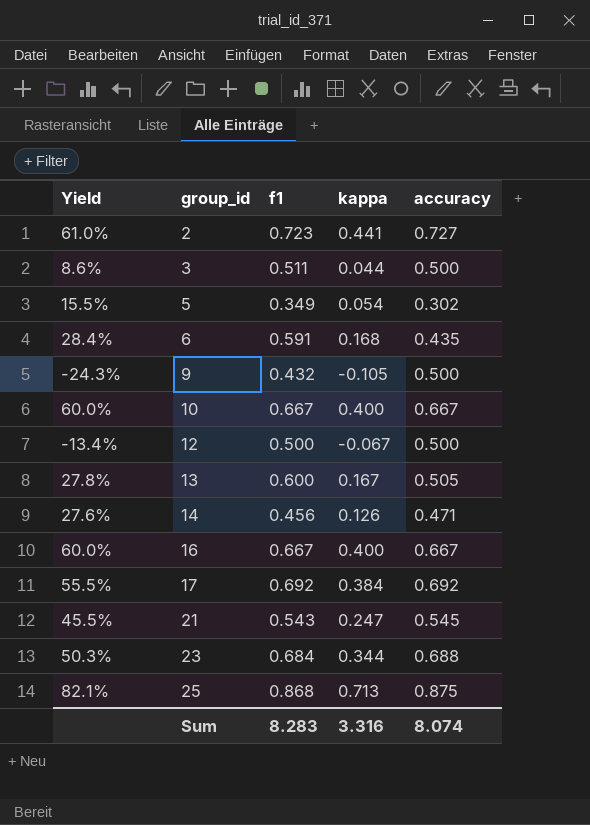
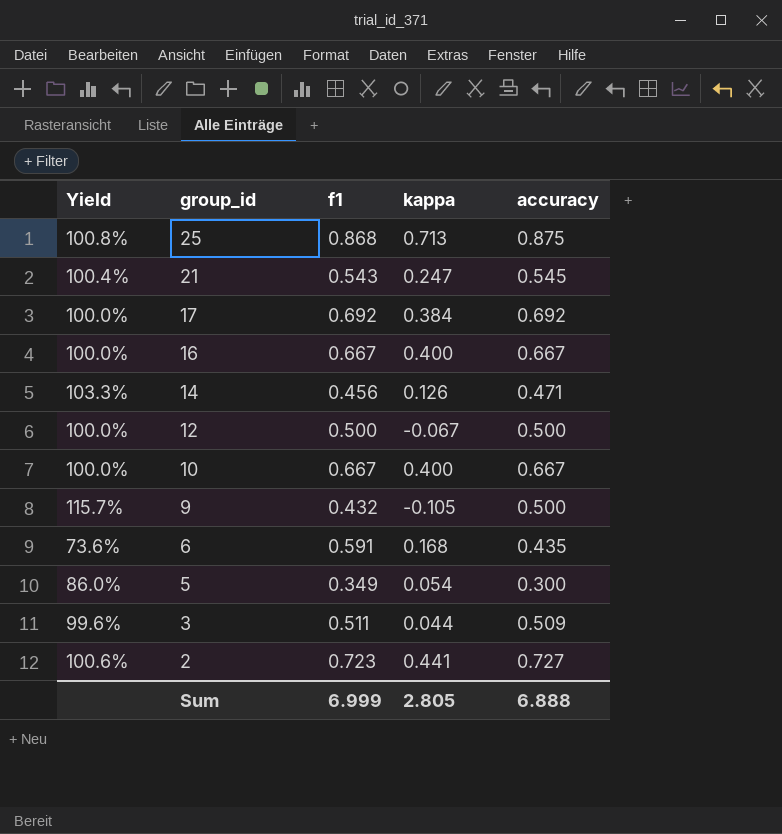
row order: group_id ascending -> group_id descending
column Yield | formula: [kappa] / [f1] -> [accuracy] / [f1]
row 13: 27.8% | 0.600 | 0.167 | 0.505 -> none
row 23: 50.3% | 0.684 | 0.344 | 0.688 -> none
5 | accuracy: 0.302 -> 0.300
3 | accuracy: 0.500 -> 0.509
Sum | f1: 8.283 -> 6.999
Sum | kappa: 3.316 -> 2.805
Sum | accuracy: 8.074 -> 6.888

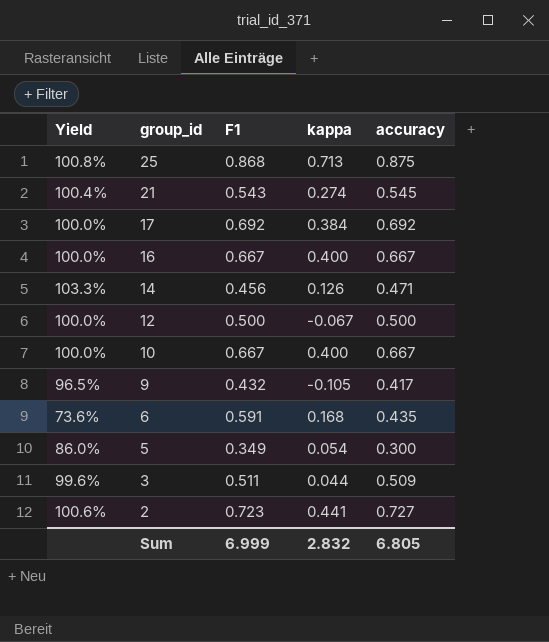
column name: f1 -> F1
21 | kappa: 0.247 -> 0.274
9 | Yield: 115.7% -> 96.5%
9 | accuracy: 0.500 -> 0.417
Sum | kappa: 2.805 -> 2.832
Sum | accuracy: 6.888 -> 6.805

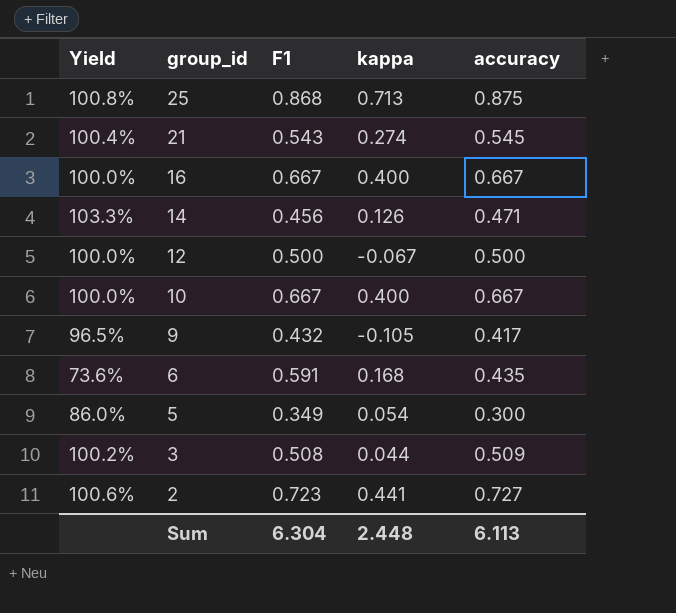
row 17: 100.0% | 0.692 | 0.384 | 0.692 -> none
3 | Yield: 99.6% -> 100.2%
3 | F1: 0.511 -> 0.508
Sum | F1: 6.999 -> 6.304
Sum | kappa: 2.832 -> 2.448
Sum | accuracy: 6.805 -> 6.113

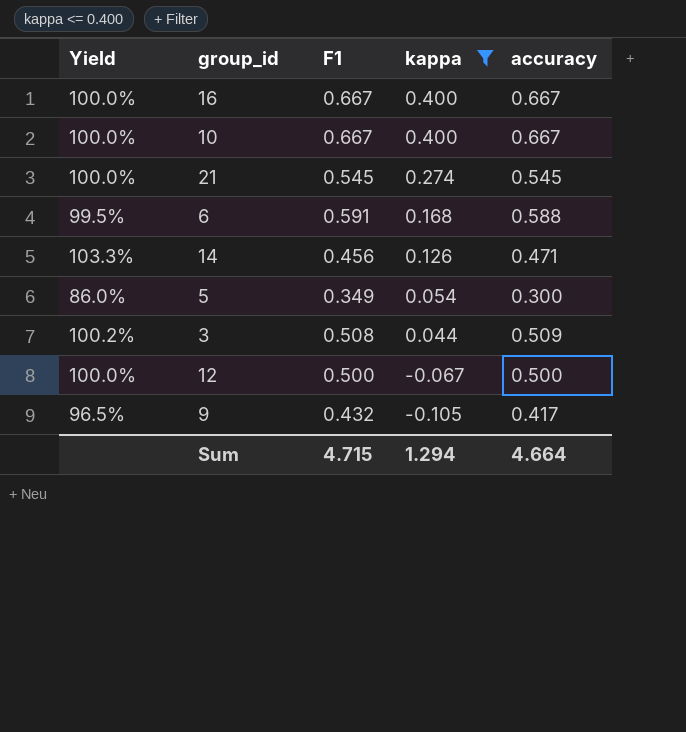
filter: none -> kappa <= 0.400
row order: group_id descending -> kappa descending
21 | Yield: 100.4% -> 100.0%
21 | F1: 0.543 -> 0.545
6 | Yield: 73.6% -> 99.5%
6 | accuracy: 0.435 -> 0.588
Sum | F1: 6.304 -> 4.715
Sum | kappa: 2.448 -> 1.294
Sum | accuracy: 6.113 -> 4.664

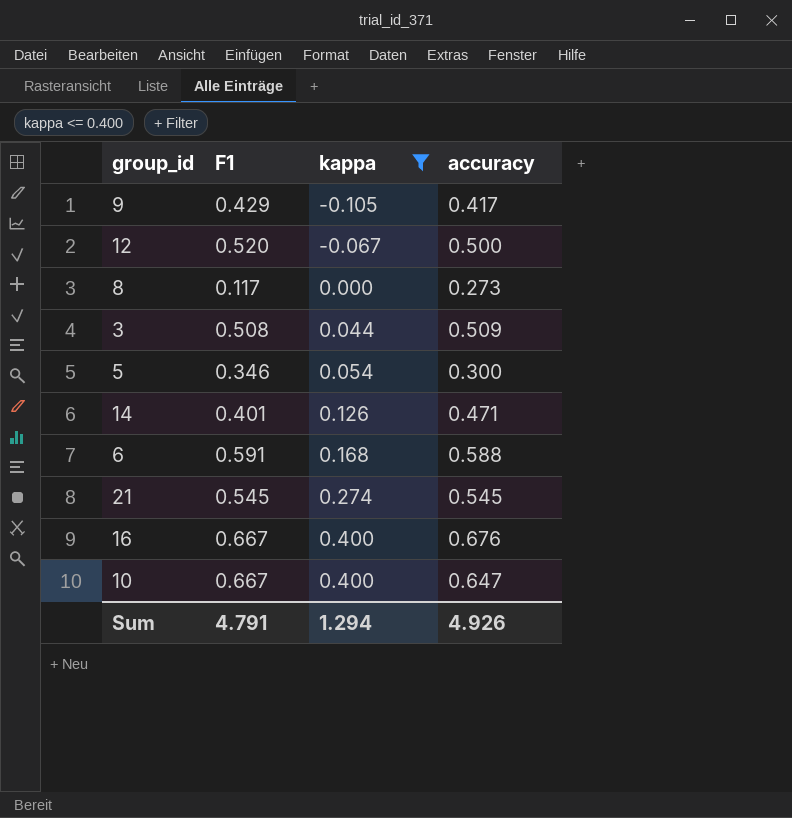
row order: kappa descending -> kappa ascending
column Yield | formula: [accuracy] / [F1] -> none
9 | F1: 0.432 -> 0.429
12 | F1: 0.500 -> 0.520
row 8: none -> 0.117 | 0.000 | 0.273
5 | F1: 0.349 -> 0.346
14 | F1: 0.456 -> 0.401
16 | accuracy: 0.667 -> 0.676
10 | accuracy: 0.667 -> 0.647
Sum | F1: 4.715 -> 4.791
Sum | accuracy: 4.664 -> 4.926

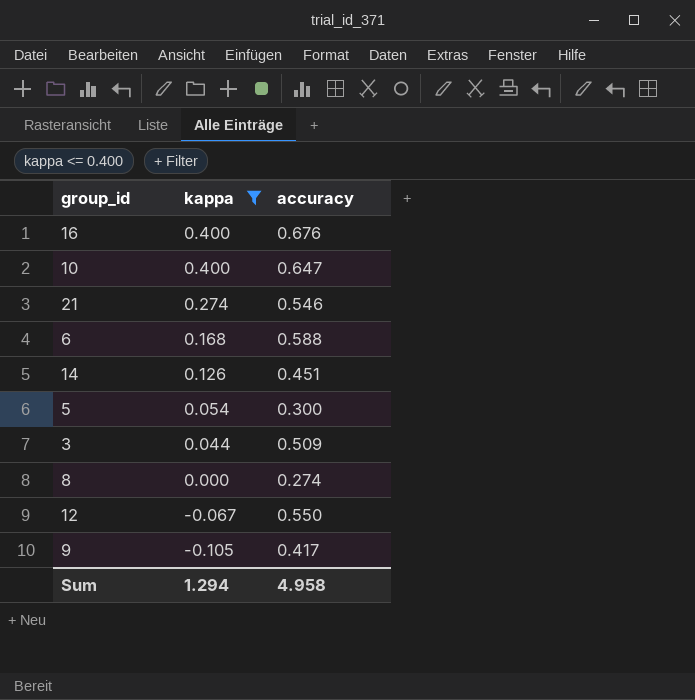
row order: kappa ascending -> kappa descending
column F1 | position: 2 -> none
21 | accuracy: 0.545 -> 0.546
14 | accuracy: 0.471 -> 0.451
8 | accuracy: 0.273 -> 0.274
12 | accuracy: 0.500 -> 0.550
Sum | accuracy: 4.926 -> 4.958

